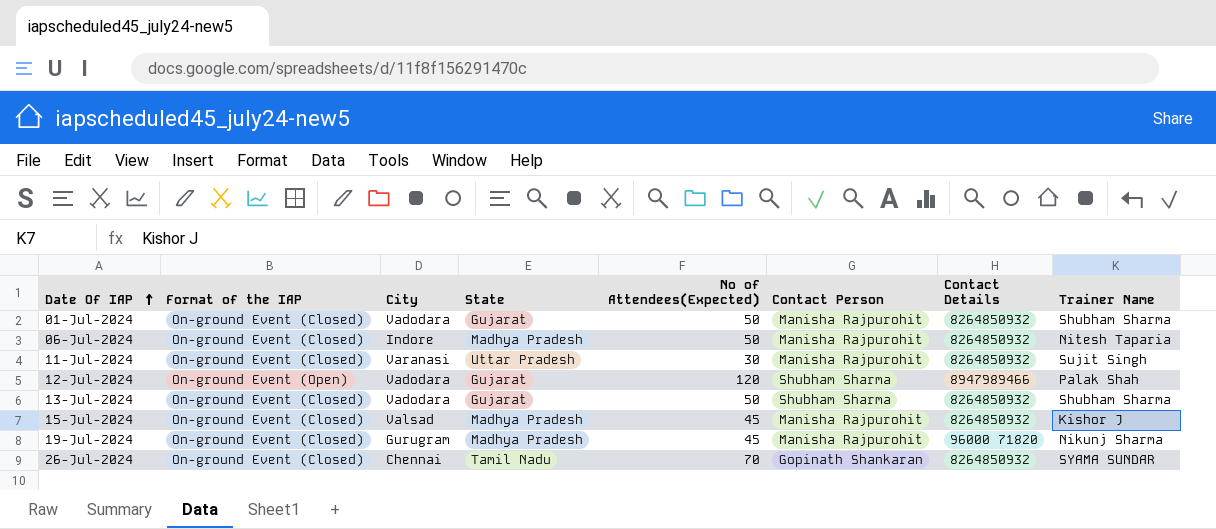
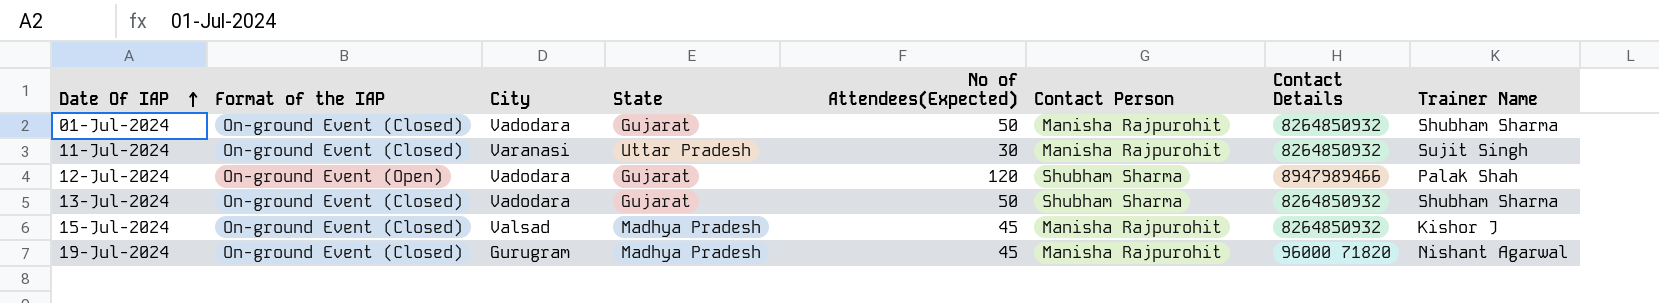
row 06-Jul-2024: On-ground Event (Closed) | Indore | Madhya Pradesh | 50 | Manisha Rajpurohit | 8264850932 | Nitesh Taparia -> none
row 26-Jul-2024: On-ground Event (Closed) | Chennai | Tamil Nadu | 70 | Gopinath Shankaran | 8264850932 | SYAMA SUNDAR -> none
19-Jul-2024 | Trainer Name: Nikunj Sharma -> Nishant Agarwal

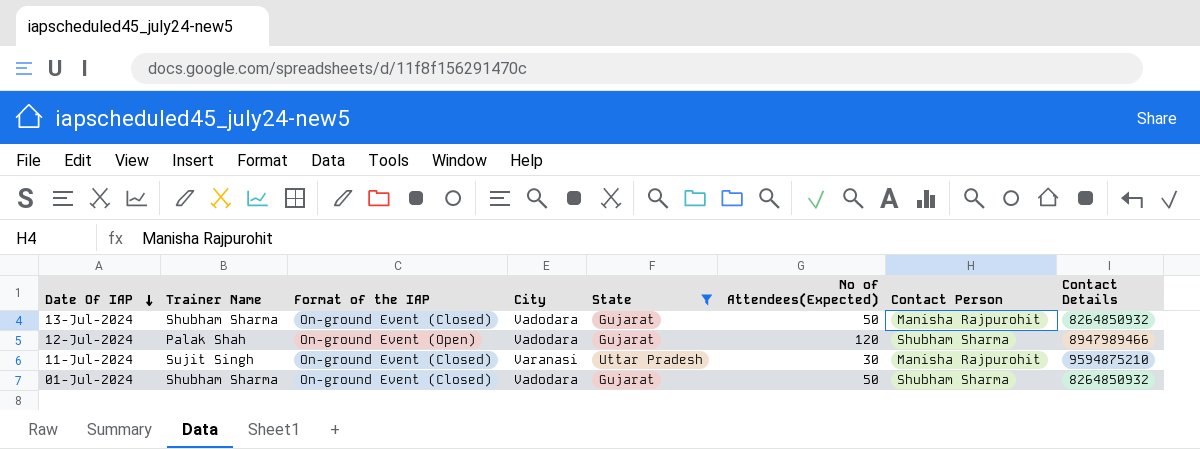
filter: none -> State != Madhya Pradesh
row order: Date Of IAP ascending -> Date Of IAP descending
column Trainer Name | position: 8 -> 2
13-Jul-2024 | Contact Person: Shubham Sharma -> Manisha Rajpurohit
11-Jul-2024 | Contact Details: 8264850932 -> 9594875210
01-Jul-2024 | Contact Person: Manisha Rajpurohit -> Shubham Sharma

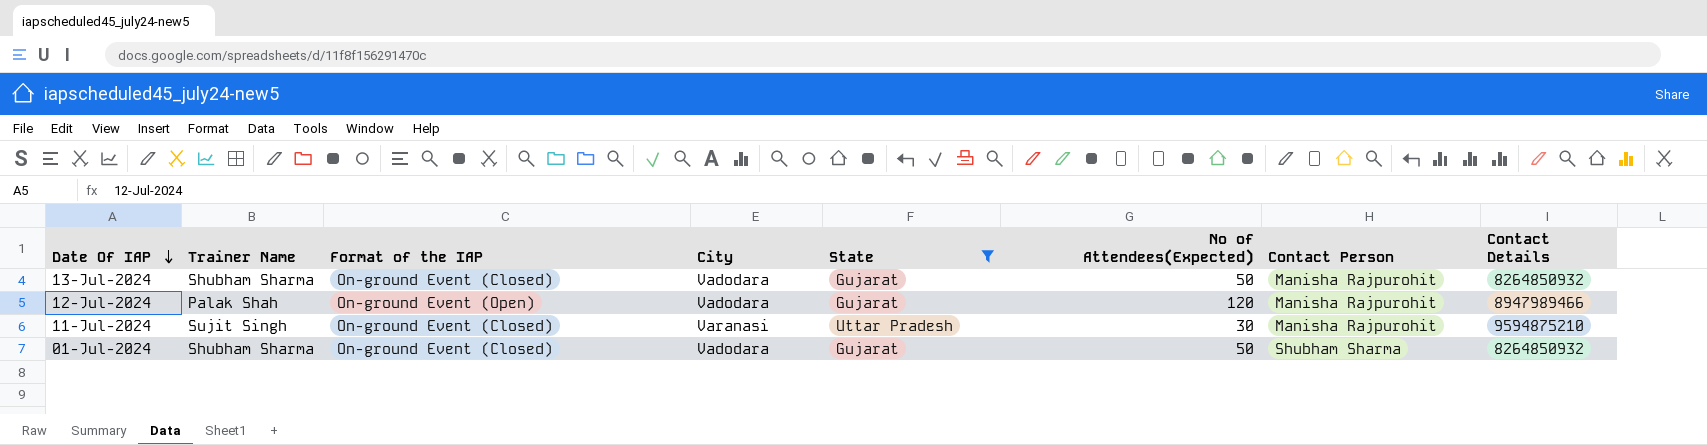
12-Jul-2024 | Contact Person: Shubham Sharma -> Manisha Rajpurohit

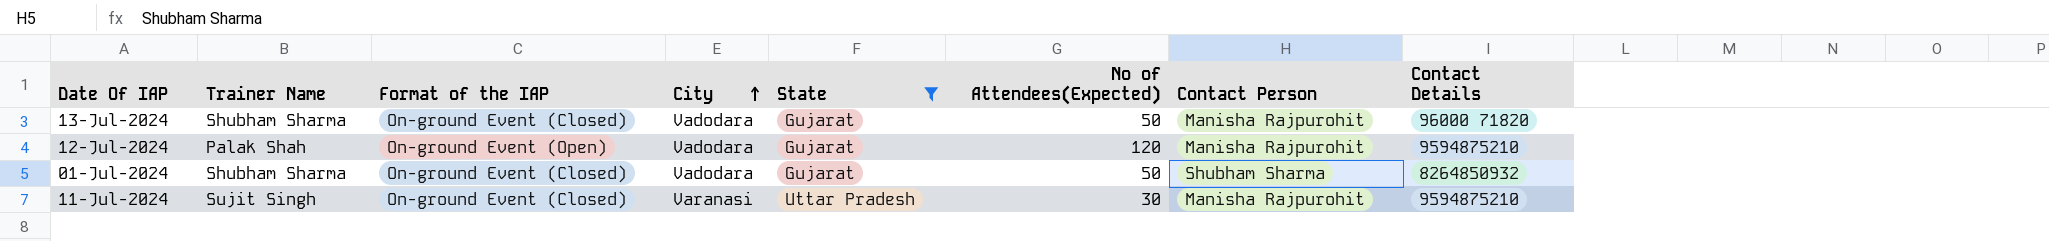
row order: Date Of IAP descending -> City ascending
13-Jul-2024 | Contact Details: 8264850932 -> 96000 71820
12-Jul-2024 | Contact Details: 8947989466 -> 9594875210

